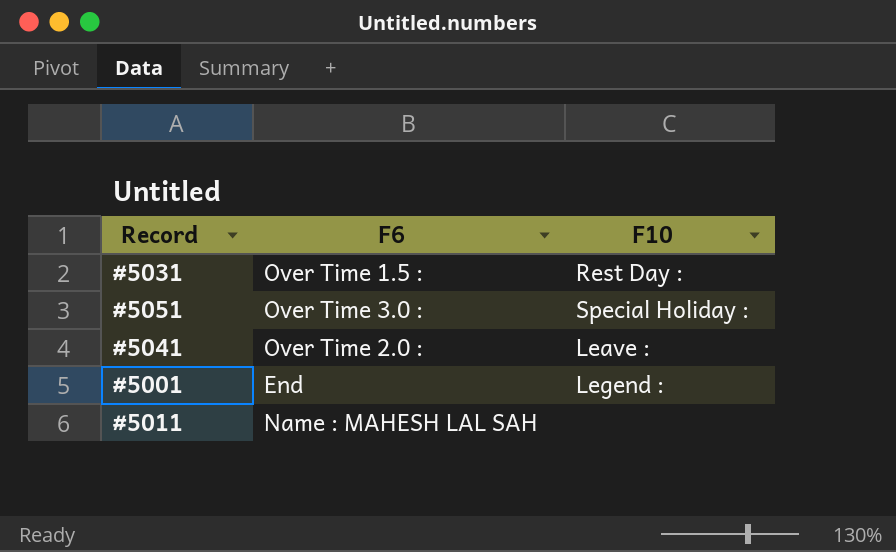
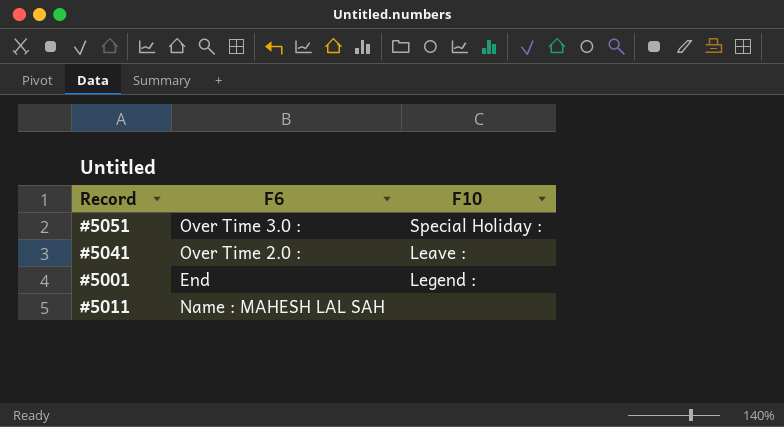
row #5031: Over Time 1.5 : | Rest Day : -> none

